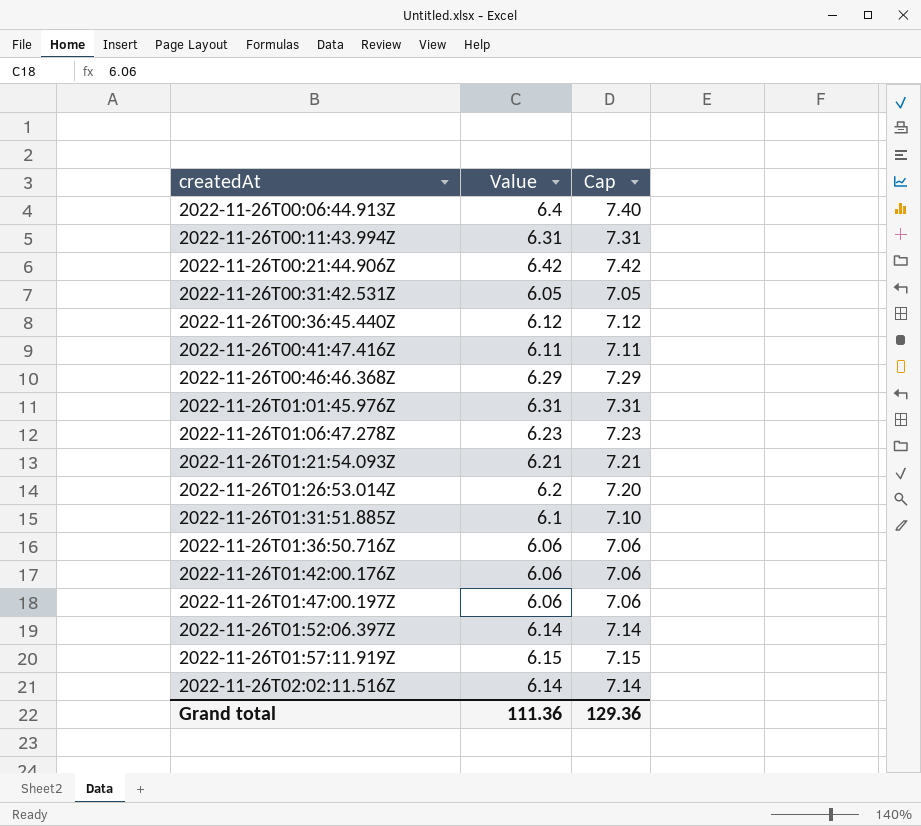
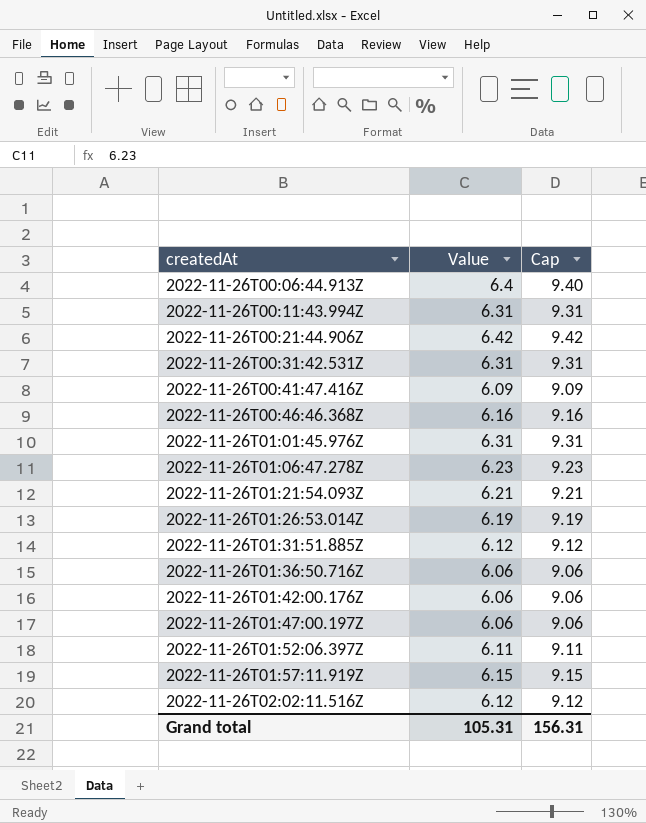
column Cap | formula: [Value] + 1 -> [Value] + 3
row 2022-11-26T00:36:45.440Z: 6.12 | 7.12 -> none
2022-11-26T00:31:42.531Z | Value: 6.05 -> 6.31
2022-11-26T00:41:47.416Z | Value: 6.11 -> 6.09
2022-11-26T00:46:46.368Z | Value: 6.29 -> 6.16
2022-11-26T01:26:53.014Z | Value: 6.2 -> 6.19
2022-11-26T01:31:51.885Z | Value: 6.1 -> 6.12
2022-11-26T01:52:06.397Z | Value: 6.14 -> 6.11
2022-11-26T02:02:11.516Z | Value: 6.14 -> 6.12
Grand total | Value: 111.36 -> 105.31
Grand total | Cap: 129.36 -> 156.31

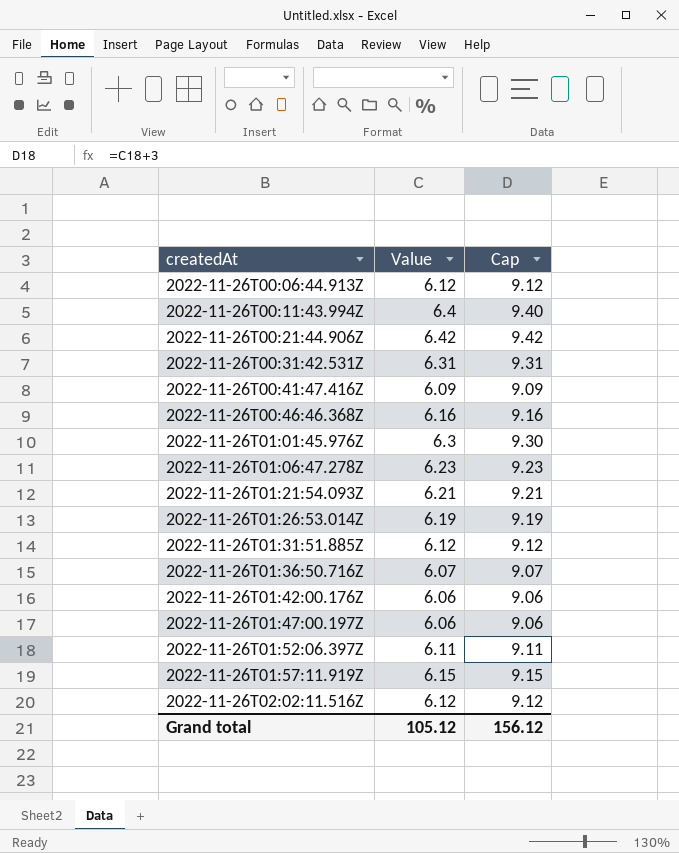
2022-11-26T00:06:44.913Z | Value: 6.4 -> 6.12
2022-11-26T00:06:44.913Z | Cap: 9.40 -> 9.12
2022-11-26T00:11:43.994Z | Value: 6.31 -> 6.4
2022-11-26T00:11:43.994Z | Cap: 9.31 -> 9.40
2022-11-26T01:01:45.976Z | Value: 6.31 -> 6.3
2022-11-26T01:01:45.976Z | Cap: 9.31 -> 9.30
2022-11-26T01:36:50.716Z | Value: 6.06 -> 6.07
2022-11-26T01:36:50.716Z | Cap: 9.06 -> 9.07
Grand total | Value: 105.31 -> 105.12
Grand total | Cap: 156.31 -> 156.12

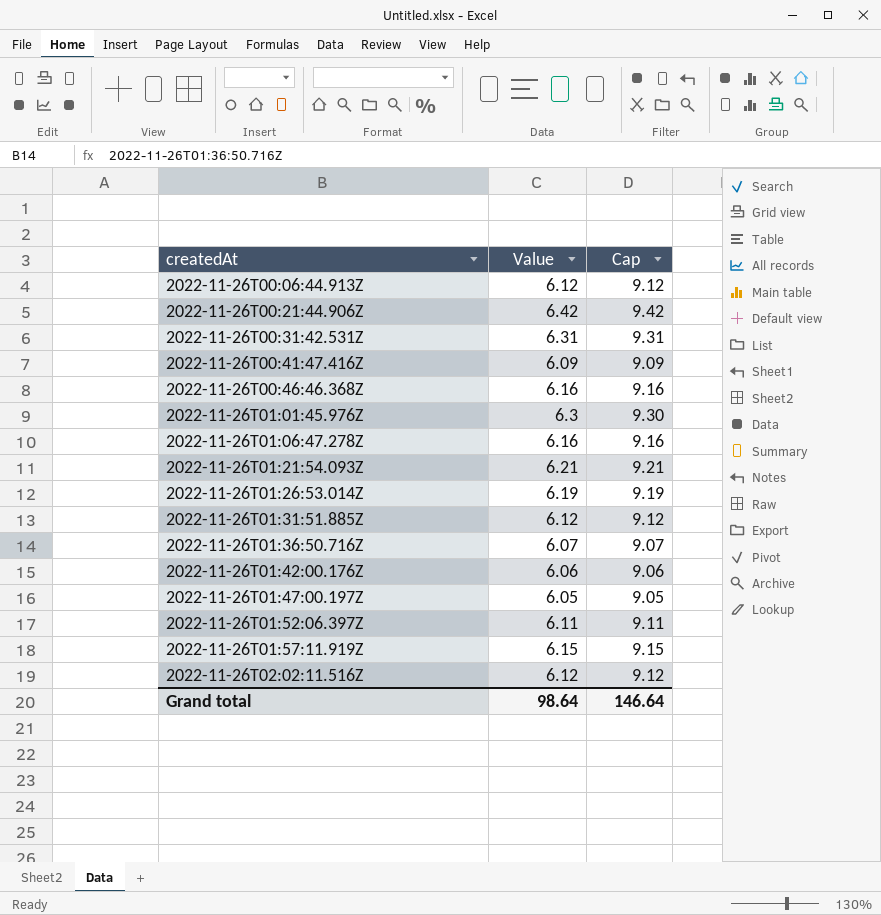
row 2022-11-26T00:11:43.994Z: 6.4 | 9.40 -> none
2022-11-26T01:06:47.278Z | Value: 6.23 -> 6.16
2022-11-26T01:06:47.278Z | Cap: 9.23 -> 9.16
2022-11-26T01:47:00.197Z | Value: 6.06 -> 6.05
2022-11-26T01:47:00.197Z | Cap: 9.06 -> 9.05
Grand total | Value: 105.12 -> 98.64
Grand total | Cap: 156.12 -> 146.64

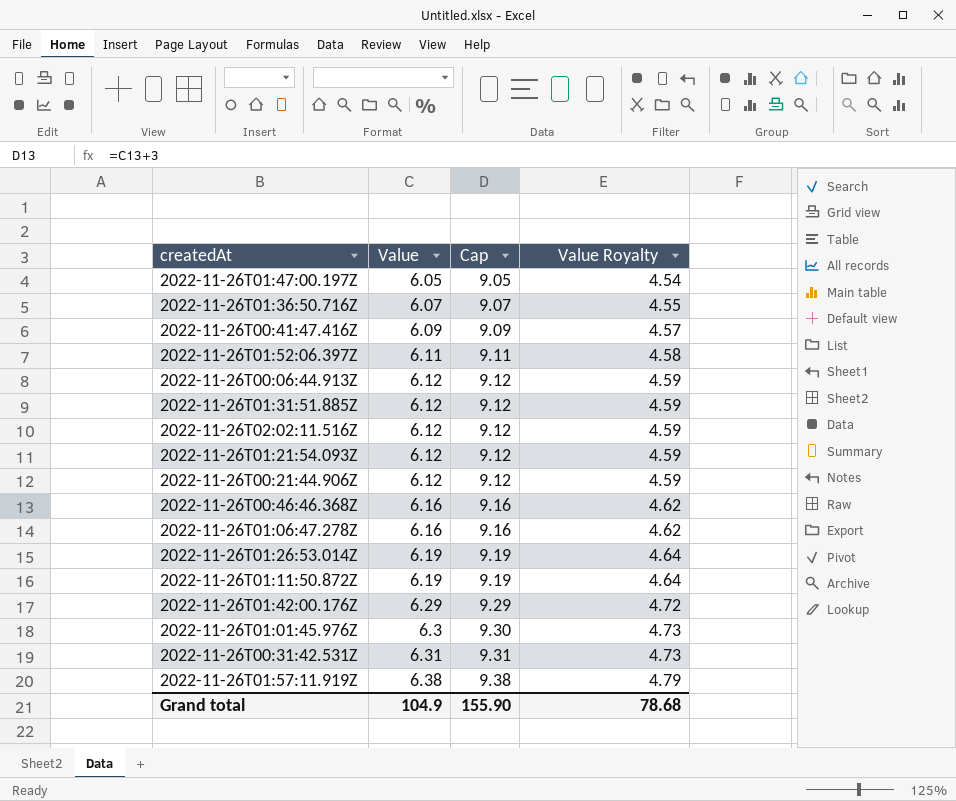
row order: createdAt ascending -> Value ascending
column Value Royalty | formula: none -> [Value] * 0.75
2022-11-26T01:21:54.093Z | Value: 6.21 -> 6.12
2022-11-26T01:21:54.093Z | Cap: 9.21 -> 9.12
2022-11-26T00:21:44.906Z | Value: 6.42 -> 6.12
2022-11-26T00:21:44.906Z | Cap: 9.42 -> 9.12
row 2022-11-26T01:11:50.872Z: none -> 6.19 | 9.19 | 4.64
2022-11-26T01:42:00.176Z | Value: 6.06 -> 6.29
2022-11-26T01:42:00.176Z | Cap: 9.06 -> 9.29
2022-11-26T01:57:11.919Z | Value: 6.15 -> 6.38
2022-11-26T01:57:11.919Z | Cap: 9.15 -> 9.38
Grand total | Value: 98.64 -> 104.9
Grand total | Cap: 146.64 -> 155.90

